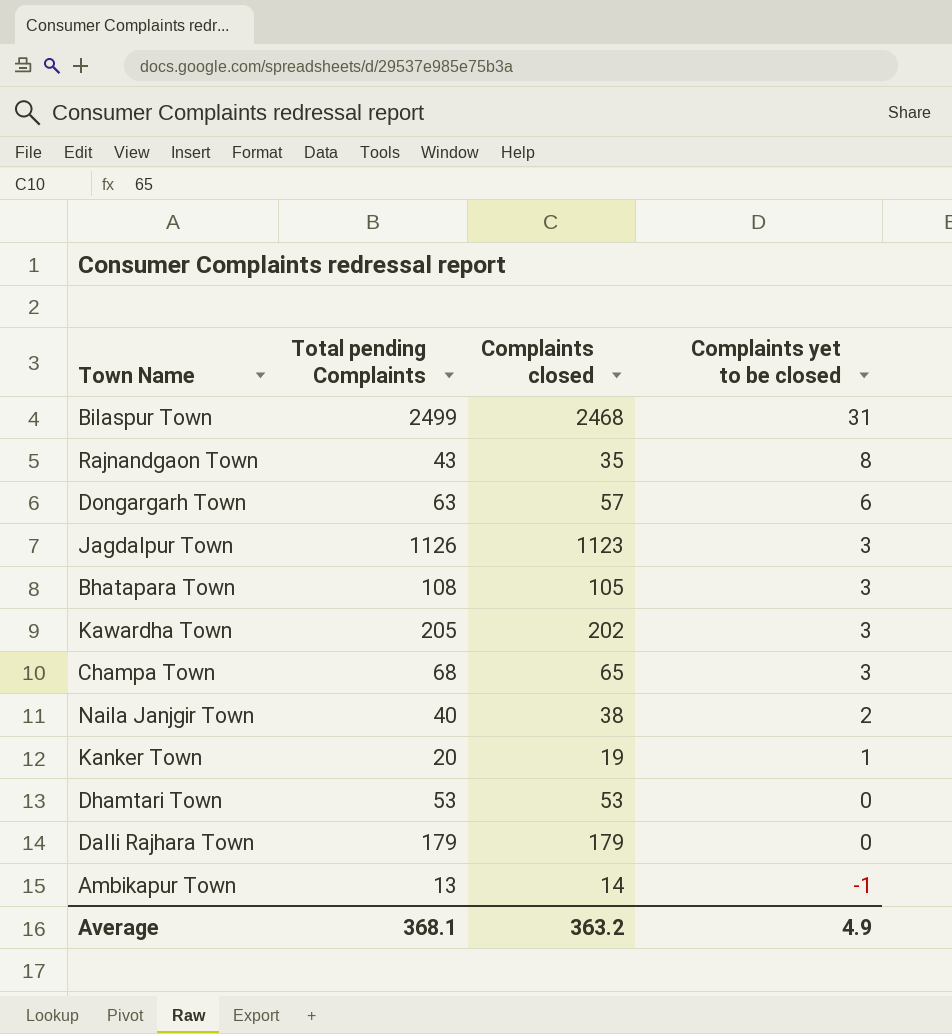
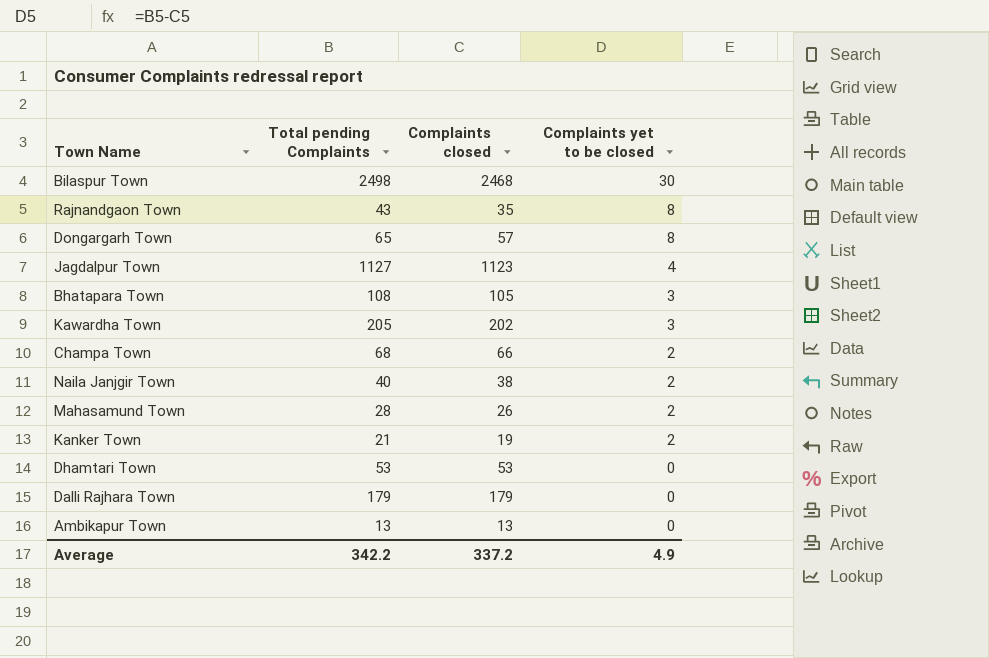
Bilaspur Town | Total pending Complaints: 2499 -> 2498
Bilaspur Town | Complaints yet to be closed: 31 -> 30
Dongargarh Town | Total pending Complaints: 63 -> 65
Dongargarh Town | Complaints yet to be closed: 6 -> 8
Jagdalpur Town | Total pending Complaints: 1126 -> 1127
Jagdalpur Town | Complaints yet to be closed: 3 -> 4
Champa Town | Complaints closed: 65 -> 66
Champa Town | Complaints yet to be closed: 3 -> 2
row Mahasamund Town: none -> 28 | 26 | 2
Kanker Town | Total pending Complaints: 20 -> 21
Kanker Town | Complaints yet to be closed: 1 -> 2
Ambikapur Town | Complaints closed: 14 -> 13
Ambikapur Town | Complaints yet to be closed: -1 -> 0
Average | Total pending Complaints: 368.1 -> 342.2
Average | Complaints closed: 363.2 -> 337.2

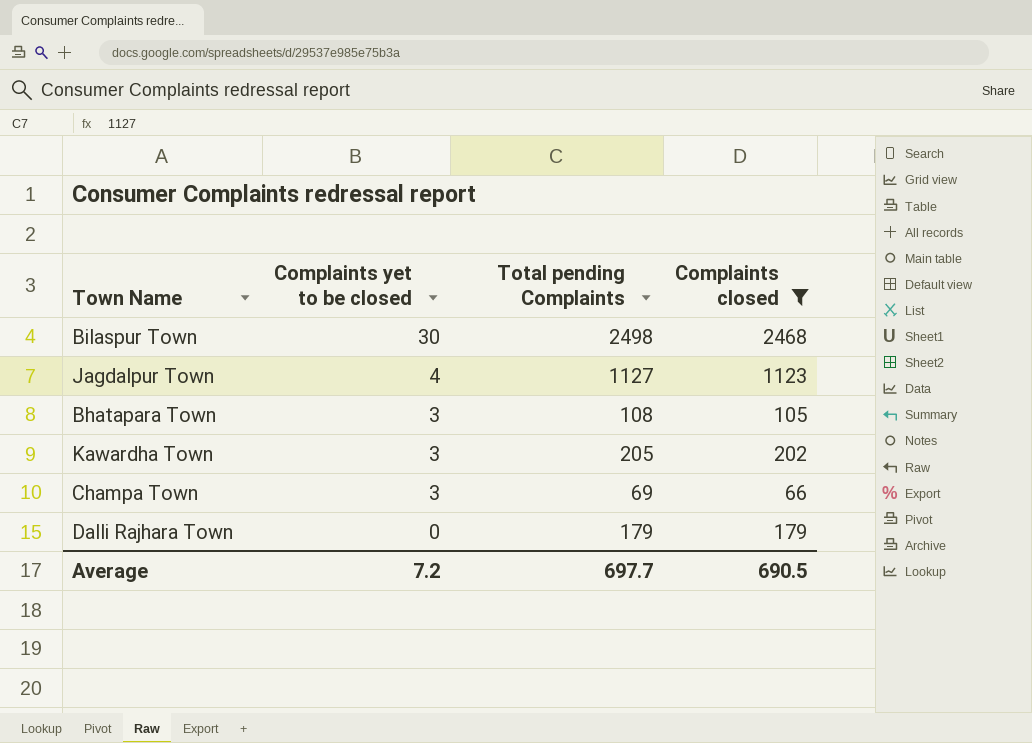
filter: none -> Complaints closed >= 66
column Complaints yet to be closed | position: 4 -> 2
Champa Town | Complaints yet to be closed: 2 -> 3
Champa Town | Total pending Complaints: 68 -> 69
Average | Complaints yet to be closed: 4.9 -> 7.2
Average | Total pending Complaints: 342.2 -> 697.7
Average | Complaints closed: 337.2 -> 690.5

